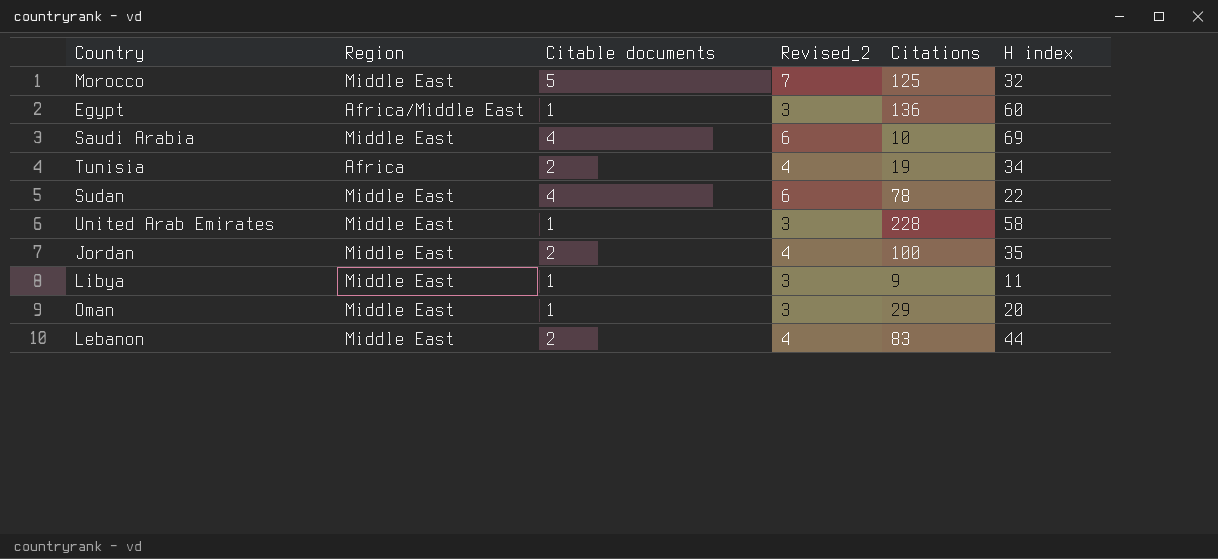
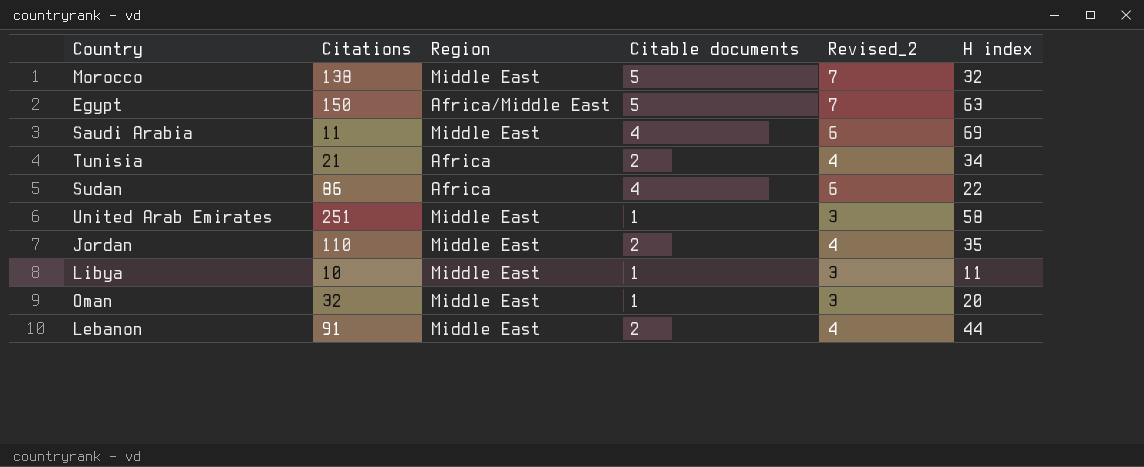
column Citations | position: 5 -> 2
Morocco | Citations: 125 -> 138
Egypt | Citations: 136 -> 150
Egypt | Citable documents: 1 -> 5
Egypt | Revised_2: 3 -> 7
Egypt | H index: 60 -> 63
Saudi Arabia | Citations: 10 -> 11
Tunisia | Citations: 19 -> 21
Sudan | Citations: 78 -> 86
Sudan | Region: Middle East -> Africa
United Arab Emirates | Citations: 228 -> 251
Jordan | Citations: 100 -> 110
Libya | Citations: 9 -> 10
Oman | Citations: 29 -> 32
Lebanon | Citations: 83 -> 91

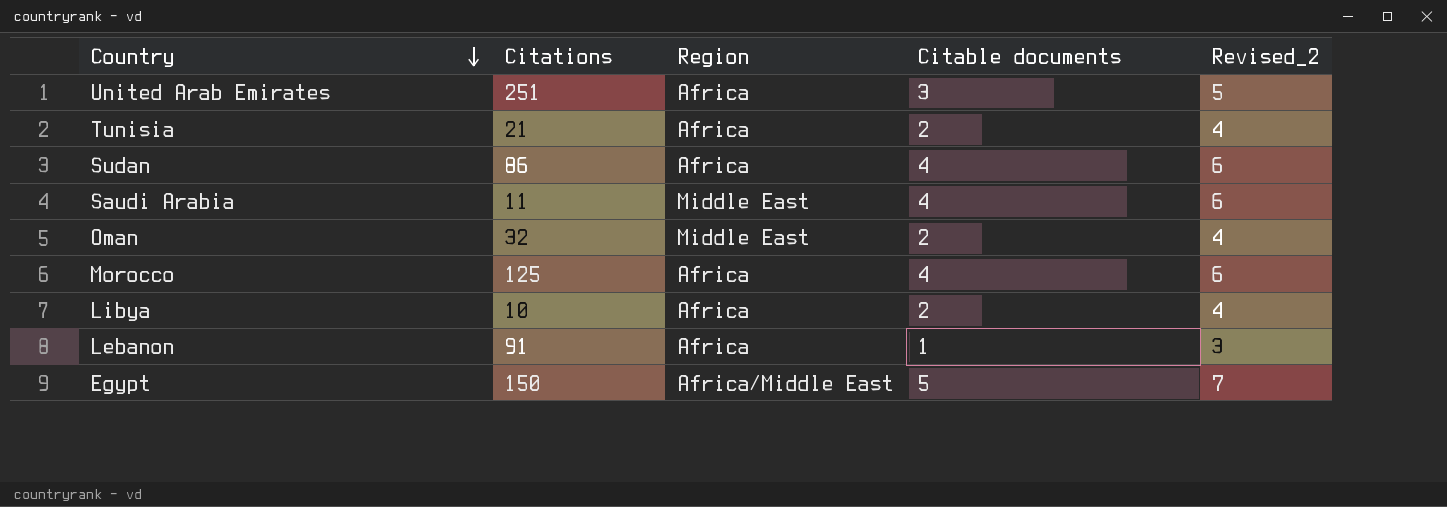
row order: none -> Country descending
column H index | position: 6 -> none
row Jordan: 110 | Middle East | 2 | 4 | 35 -> none
United Arab Emirates | Region: Middle East -> Africa
United Arab Emirates | Citable documents: 1 -> 3
United Arab Emirates | Revised_2: 3 -> 5
Oman | Citable documents: 1 -> 2
Oman | Revised_2: 3 -> 4
Morocco | Citations: 138 -> 125
Morocco | Region: Middle East -> Africa
Morocco | Citable documents: 5 -> 4
Morocco | Revised_2: 7 -> 6
Libya | Region: Middle East -> Africa
Libya | Citable documents: 1 -> 2
Libya | Revised_2: 3 -> 4
Lebanon | Region: Middle East -> Africa
Lebanon | Citable documents: 2 -> 1
Lebanon | Revised_2: 4 -> 3

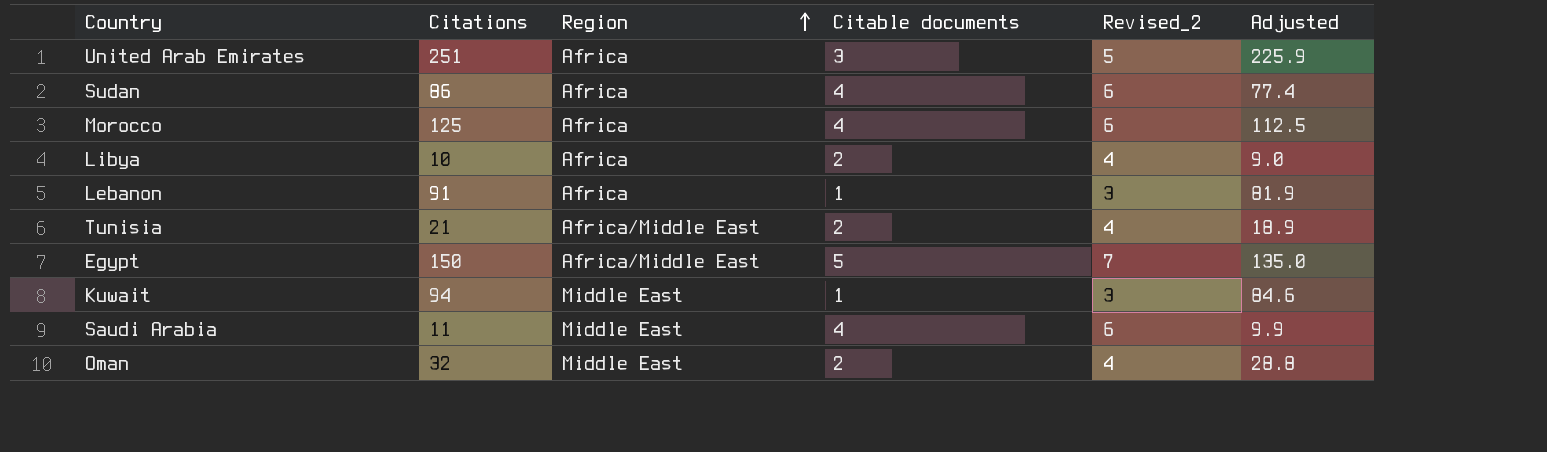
row order: Country descending -> Region ascending
column Adjusted | formula: none -> [Citations] * 0.9
Tunisia | Region: Africa -> Africa/Middle East
row Kuwait: none -> 94 | Middle East | 1 | 3 | 84.6

